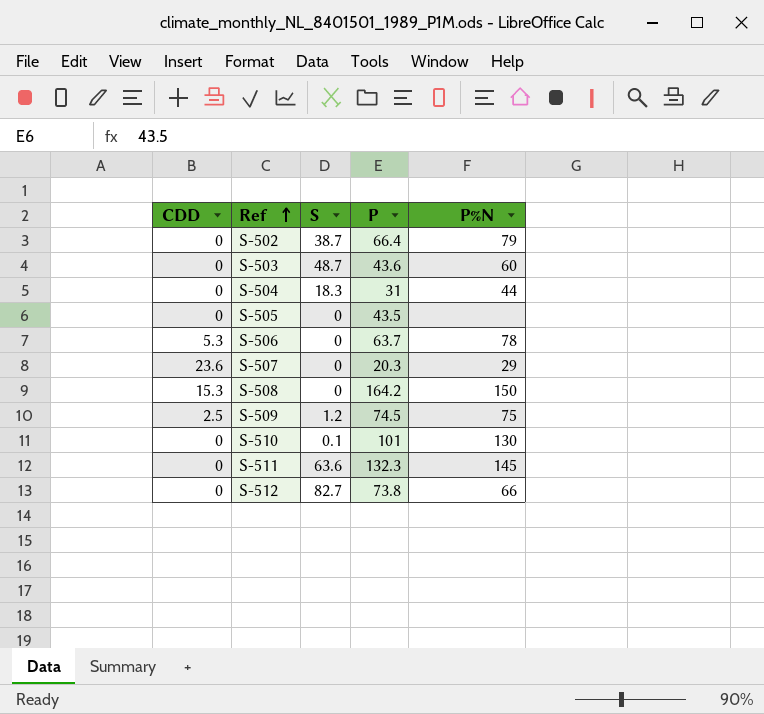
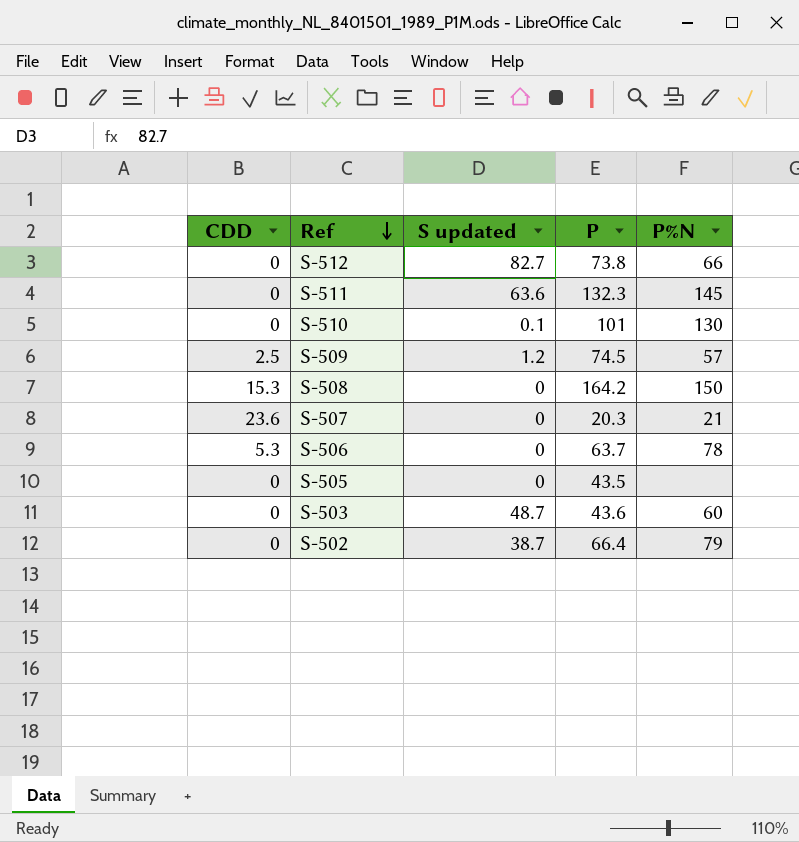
row order: Ref ascending -> Ref descending
column name: S -> S updated
row S-504: 0 | 18.3 | 31 | 44 -> none
S-509 | P%N: 75 -> 57
S-507 | P%N: 29 -> 21

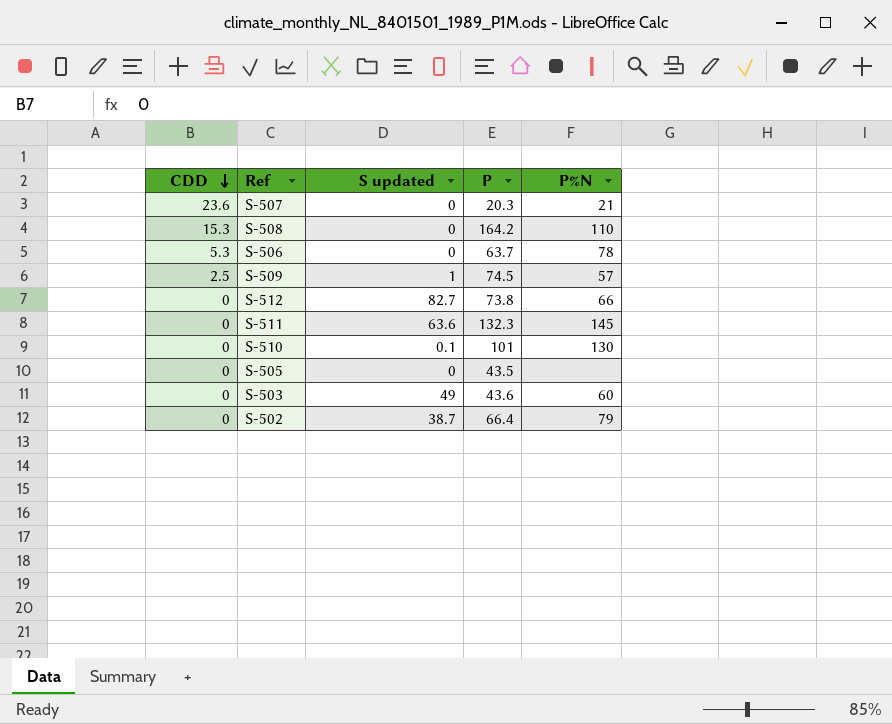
row order: Ref descending -> CDD descending
S-508 | P%N: 150 -> 110
S-509 | S updated: 1.2 -> 1
S-503 | S updated: 48.7 -> 49

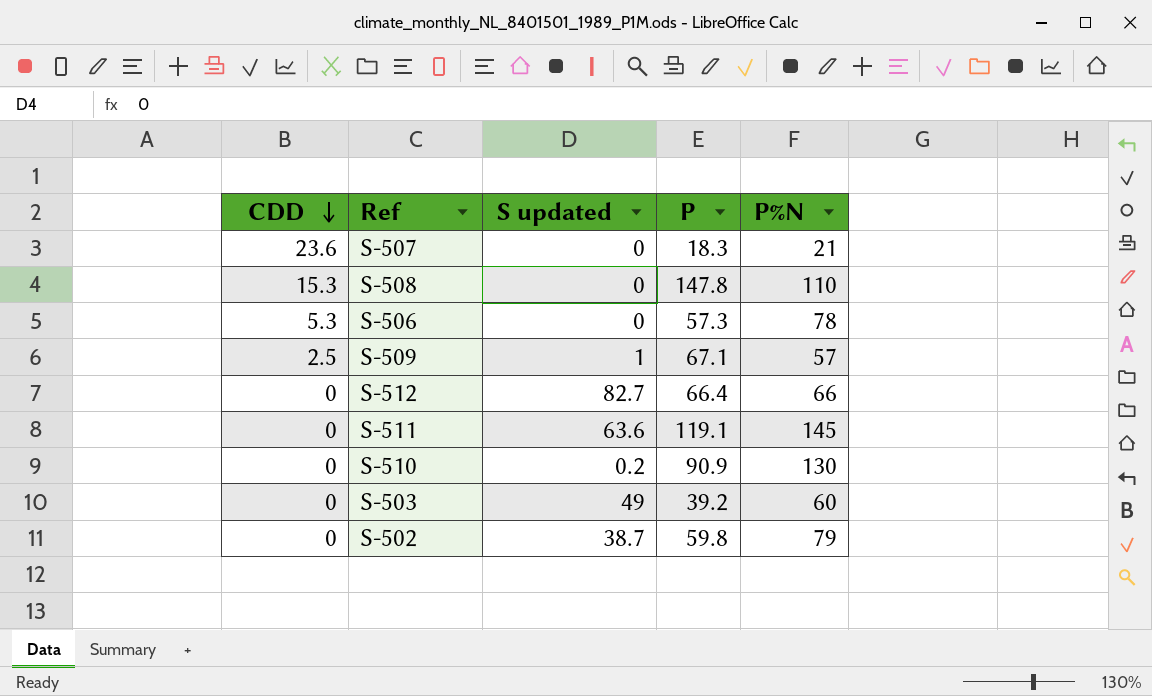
row S-505: 0 | 0 | 43.5 | none -> none
S-507 | P: 20.3 -> 18.3
S-508 | P: 164.2 -> 147.8
S-506 | P: 63.7 -> 57.3
S-509 | P: 74.5 -> 67.1
S-512 | P: 73.8 -> 66.4
S-511 | P: 132.3 -> 119.1
S-510 | S updated: 0.1 -> 0.2
S-510 | P: 101 -> 90.9
S-503 | P: 43.6 -> 39.2
S-502 | P: 66.4 -> 59.8

